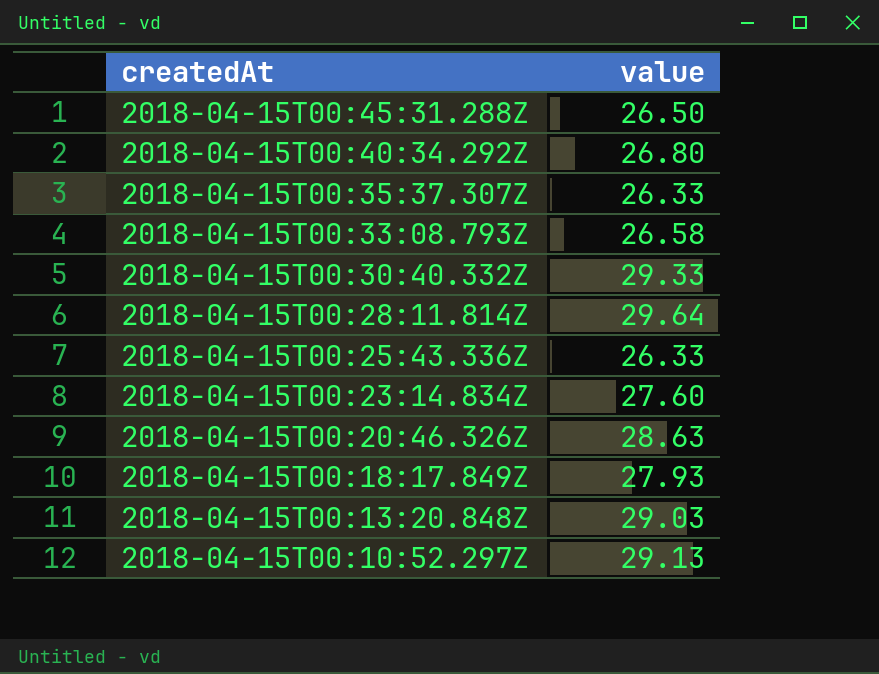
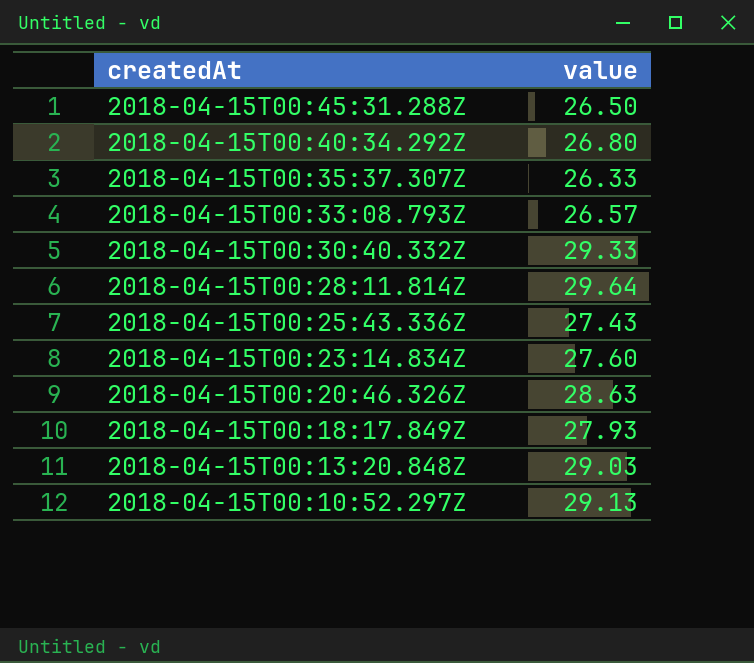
2018-04-15T00:33:08.793Z | value: 26.58 -> 26.57
2018-04-15T00:25:43.336Z | value: 26.33 -> 27.43

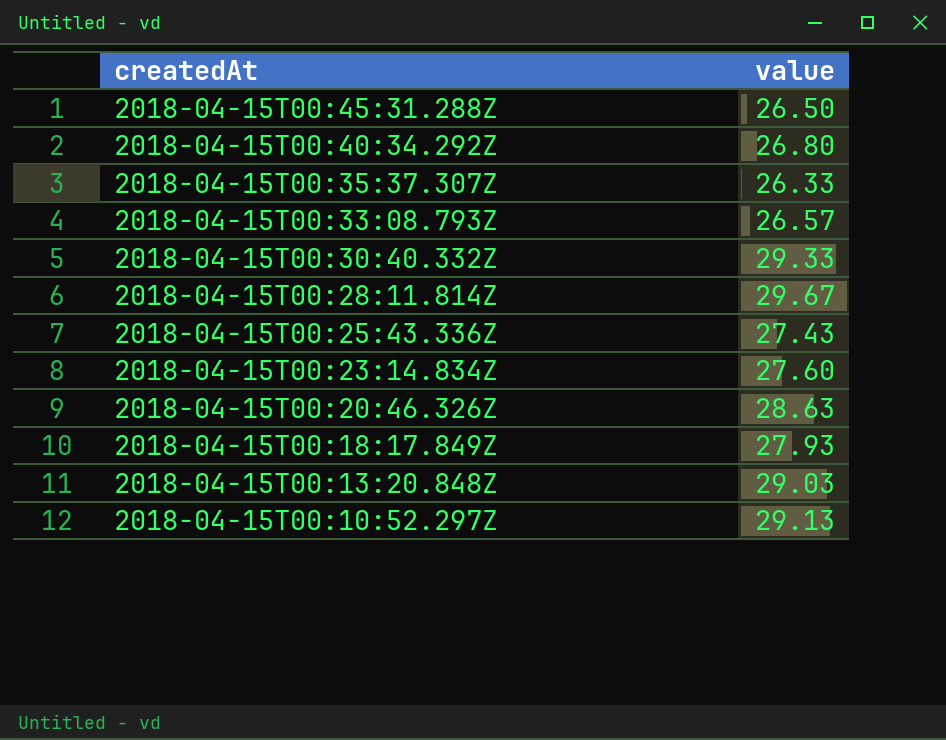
2018-04-15T00:28:11.814Z | value: 29.64 -> 29.67

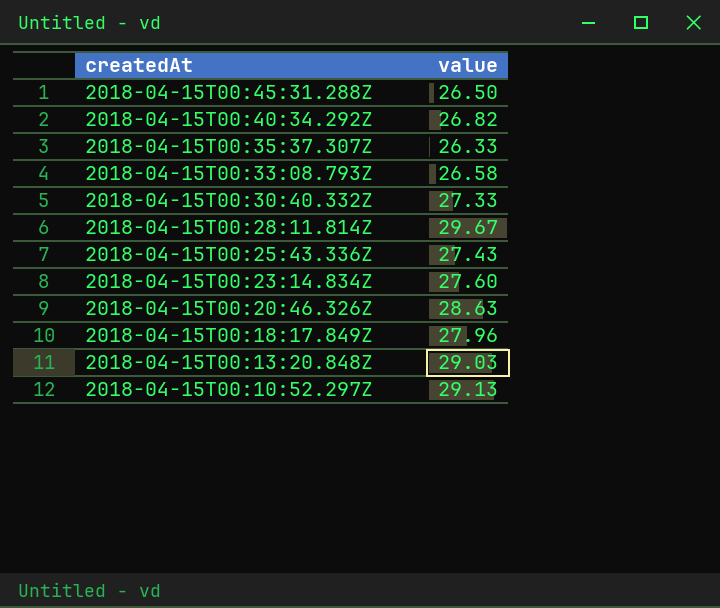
2018-04-15T00:40:34.292Z | value: 26.80 -> 26.82
2018-04-15T00:33:08.793Z | value: 26.57 -> 26.58
2018-04-15T00:30:40.332Z | value: 29.33 -> 27.33
2018-04-15T00:18:17.849Z | value: 27.93 -> 27.96

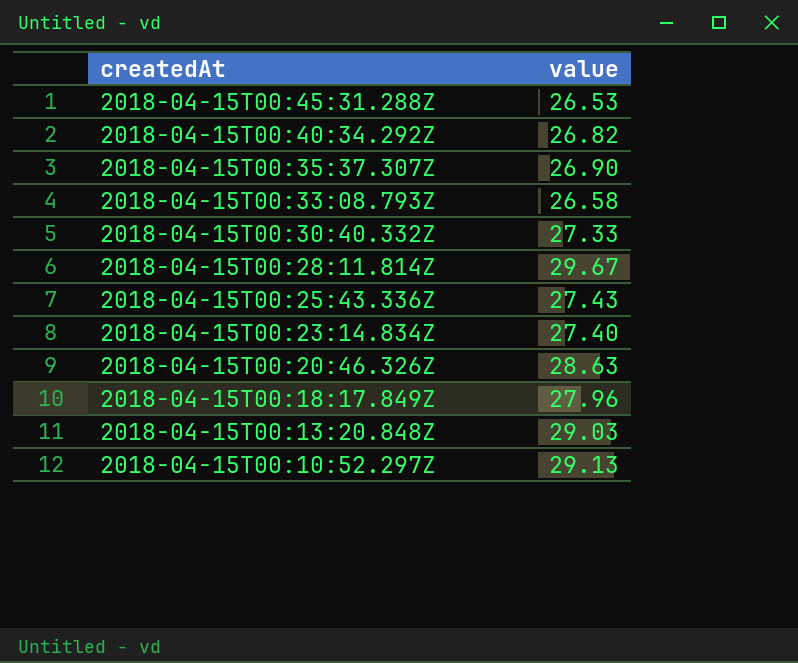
2018-04-15T00:45:31.288Z | value: 26.50 -> 26.53
2018-04-15T00:35:37.307Z | value: 26.33 -> 26.90
2018-04-15T00:23:14.834Z | value: 27.60 -> 27.40

